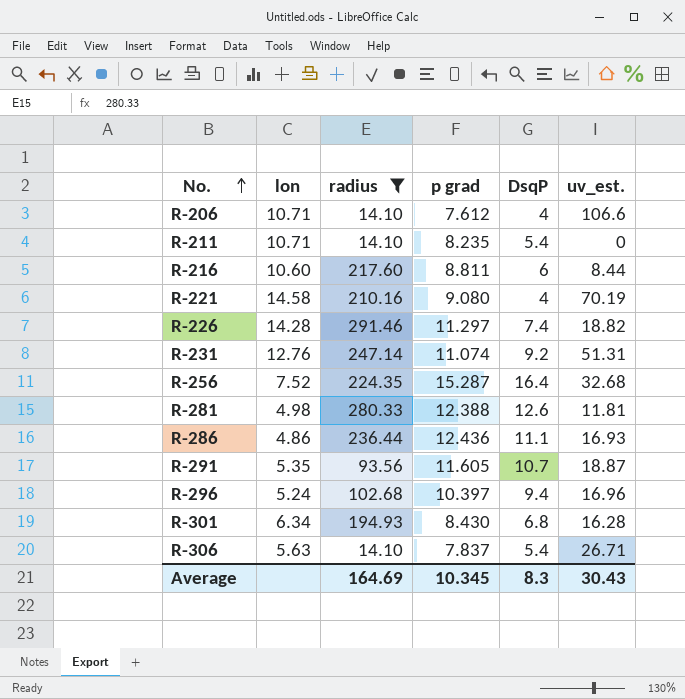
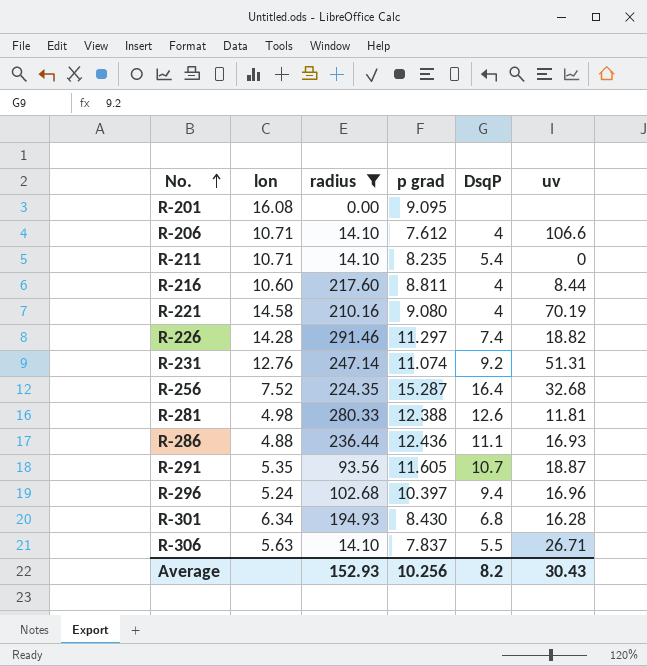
column name: uv_est. -> uv
row R-201: none -> 16.08 | 0.00 | 9.095 | none | none
R-216 | DsqP: 6 -> 4
R-286 | lon: 4.86 -> 4.88
R-306 | DsqP: 5.4 -> 5.5
Average | radius: 164.69 -> 152.93
Average | p grad: 10.345 -> 10.256
Average | DsqP: 8.3 -> 8.2

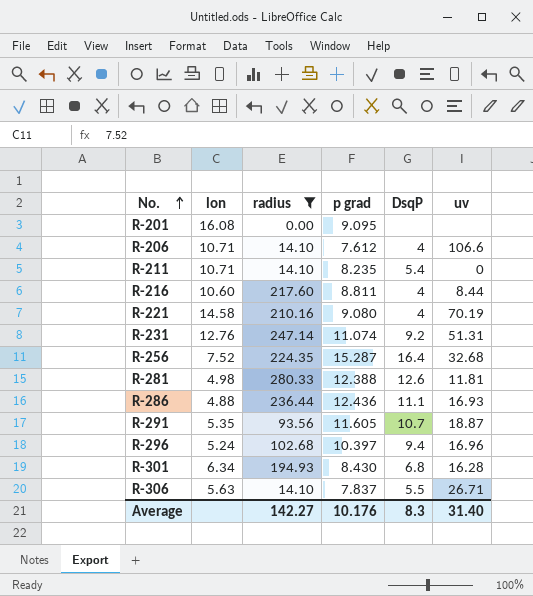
row R-226: 14.28 | 291.46 | 11.297 | 7.4 | 18.82 -> none
Average | radius: 152.93 -> 142.27
Average | p grad: 10.256 -> 10.176
Average | DsqP: 8.2 -> 8.3
Average | uv: 30.43 -> 31.40

